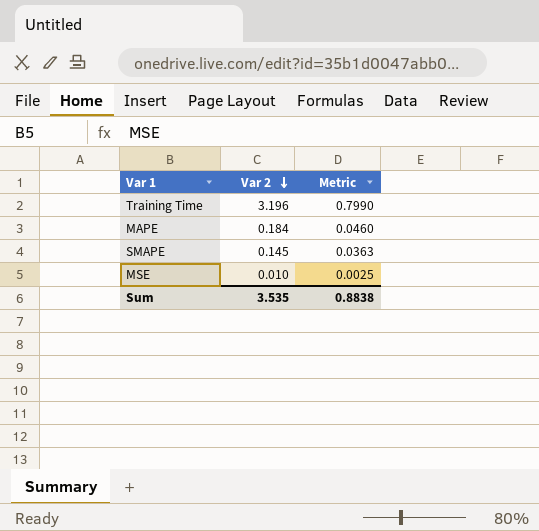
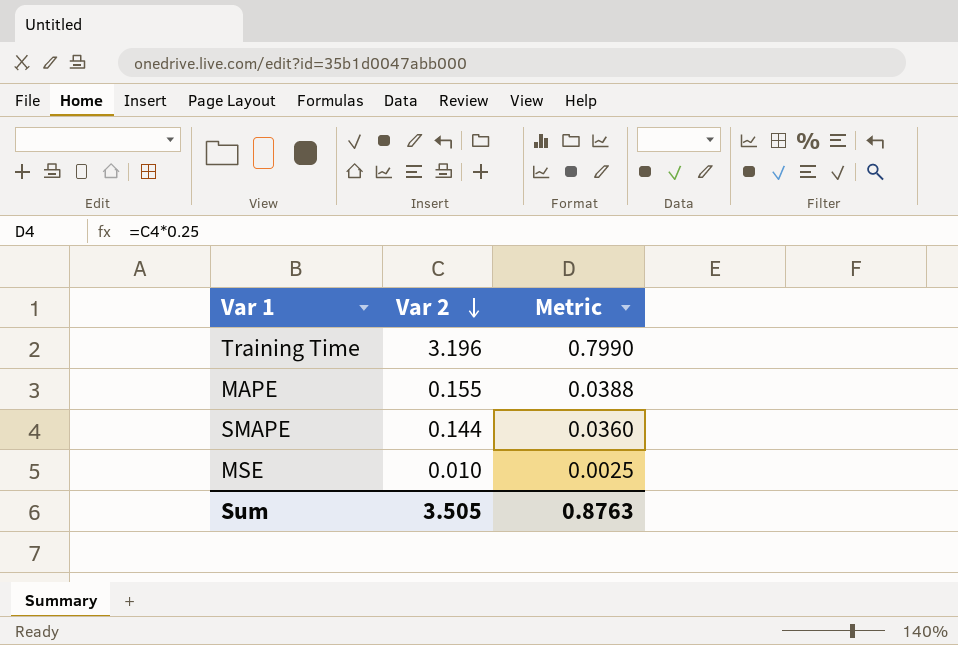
MAPE | Var 2: 0.184 -> 0.155
MAPE | Metric: 0.0460 -> 0.0388
SMAPE | Var 2: 0.145 -> 0.144
SMAPE | Metric: 0.0363 -> 0.0360
Sum | Var 2: 3.535 -> 3.505
Sum | Metric: 0.8838 -> 0.8763

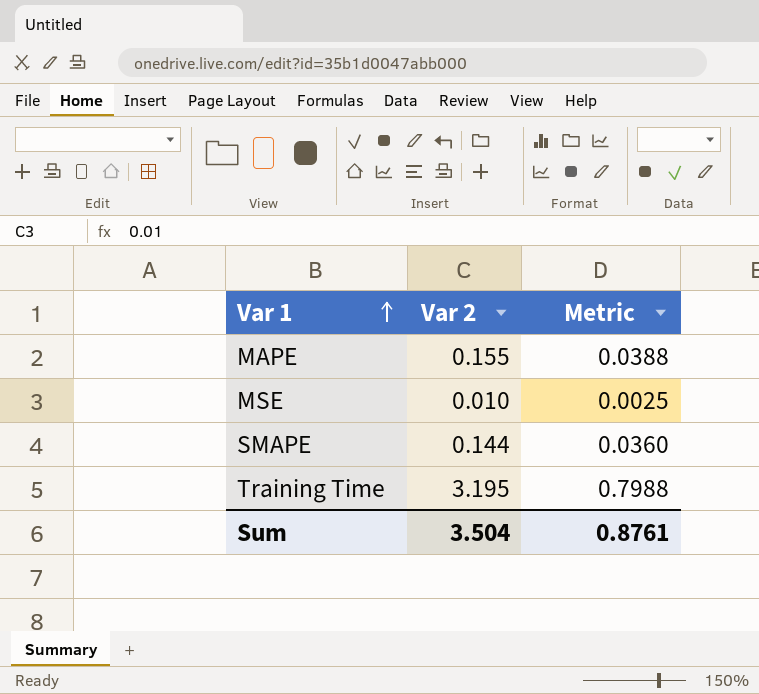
row order: Var 2 descending -> Var 1 ascending
Training Time | Var 2: 3.196 -> 3.195
Training Time | Metric: 0.7990 -> 0.7988
Sum | Var 2: 3.505 -> 3.504
Sum | Metric: 0.8763 -> 0.8761

